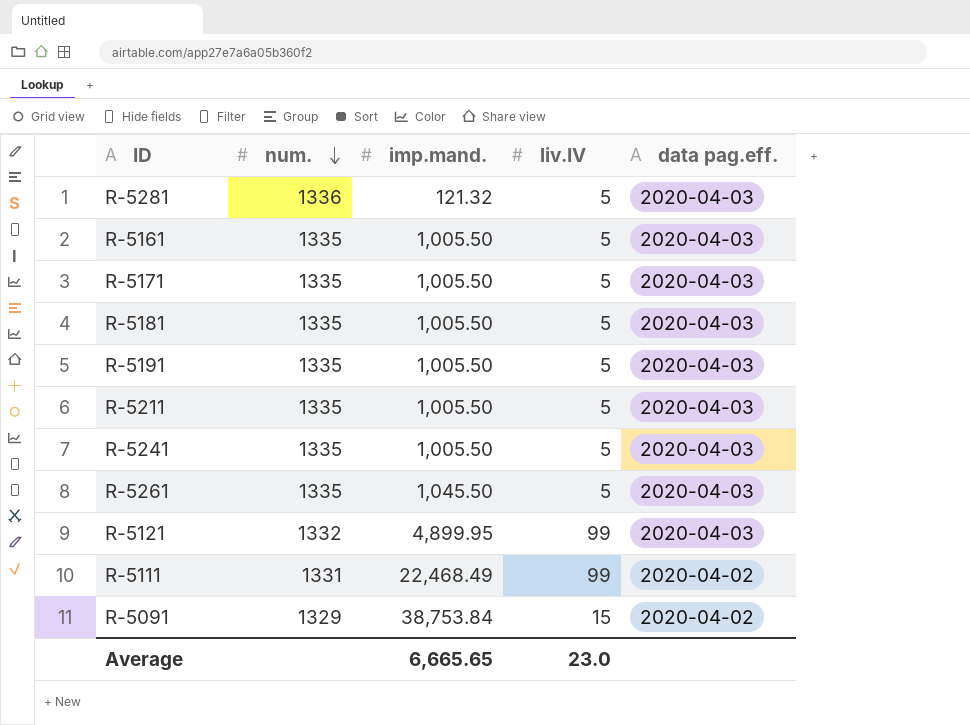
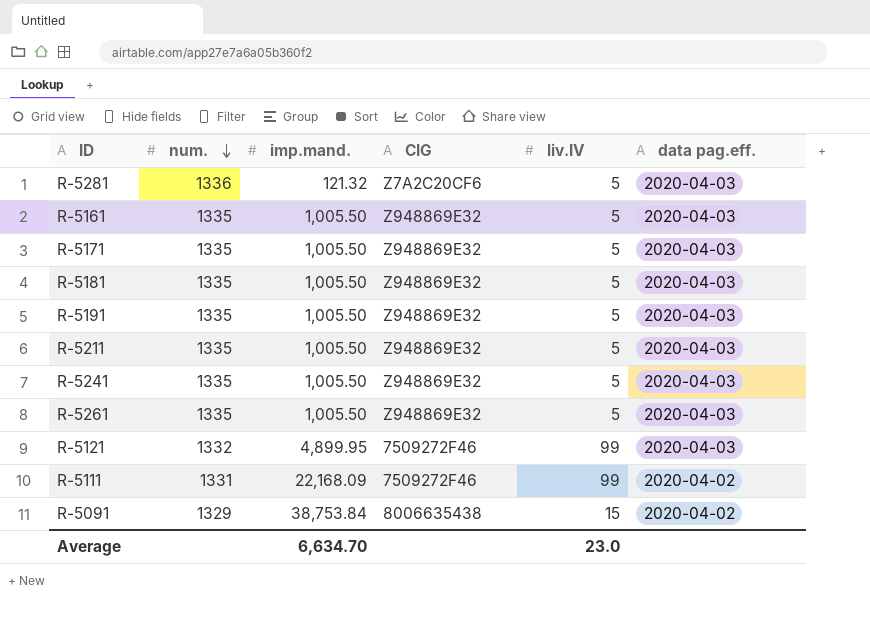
column CIG | position: none -> 4
R-5261 | imp.mand.: 1,045.50 -> 1,005.50
R-5111 | imp.mand.: 22,468.49 -> 22,168.09
Average | imp.mand.: 6,665.65 -> 6,634.70

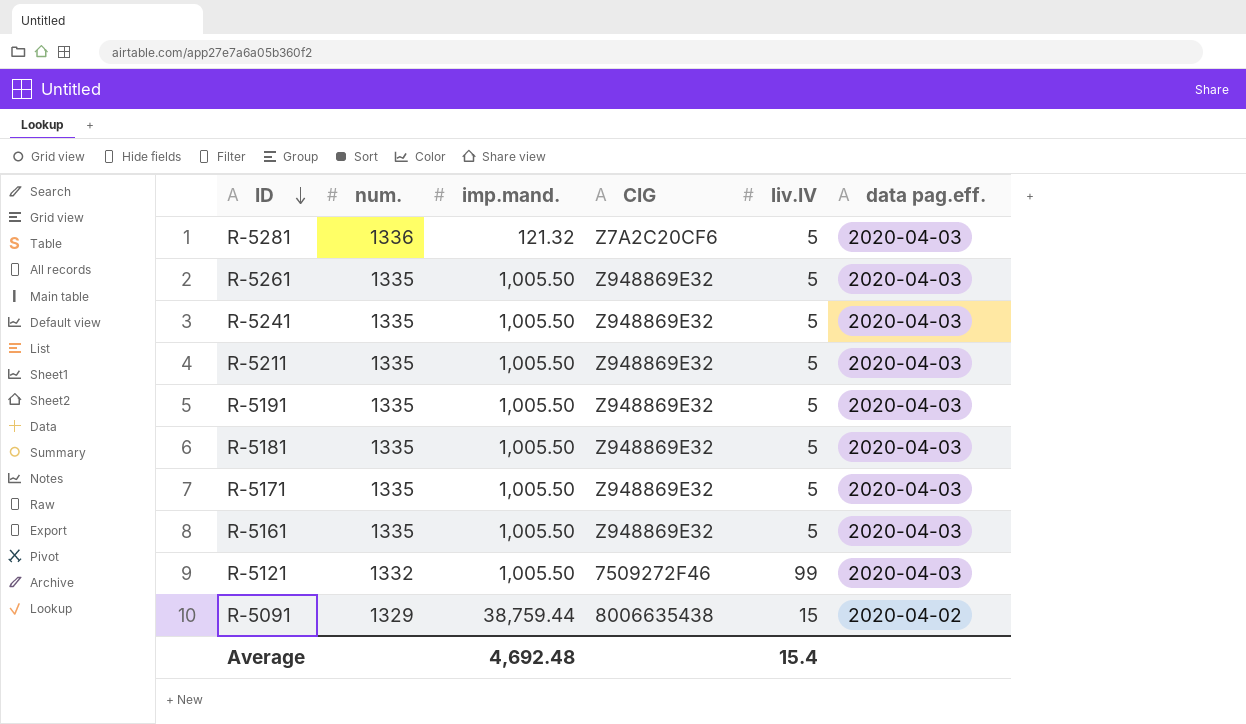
row order: num. descending -> ID descending
row R-5111: 1331 | 22,168.09 | 7509272F46 | 99 | 2020-04-02 -> none
R-5121 | imp.mand.: 4,899.95 -> 1,005.50
R-5091 | imp.mand.: 38,753.84 -> 38,759.44
Average | imp.mand.: 6,634.70 -> 4,692.48
Average | liv.IV: 23.0 -> 15.4

